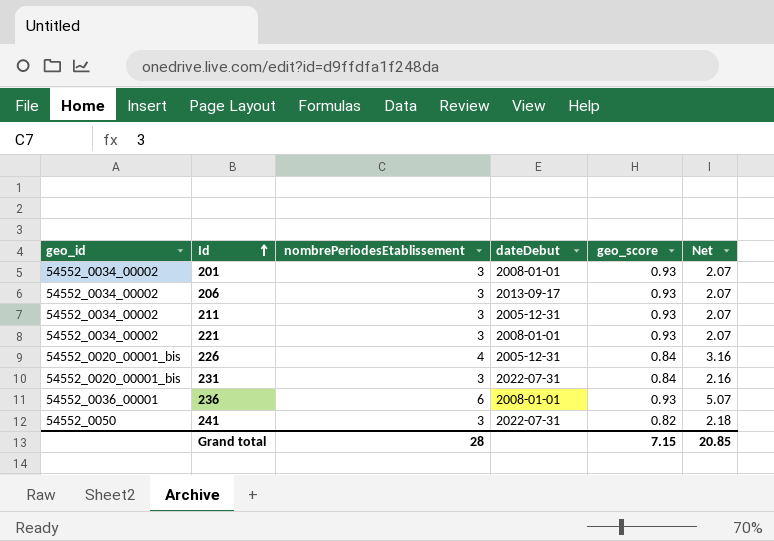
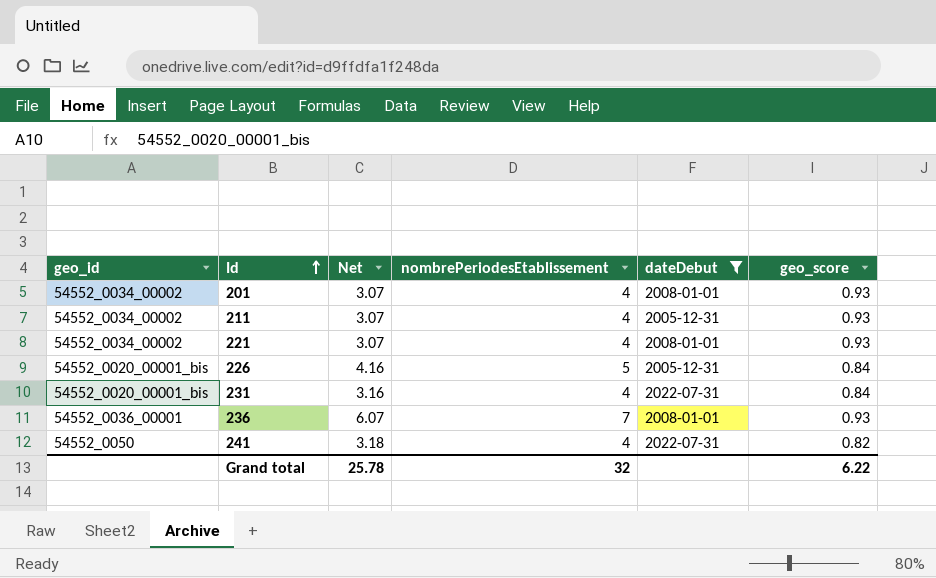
filter: none -> dateDebut != 2013-09-17
column Net | position: 6 -> 3
201 | Net: 2.07 -> 3.07
201 | nombrePeriodesEtablissement: 3 -> 4
211 | Net: 2.07 -> 3.07
211 | nombrePeriodesEtablissement: 3 -> 4
221 | Net: 2.07 -> 3.07
221 | nombrePeriodesEtablissement: 3 -> 4
226 | Net: 3.16 -> 4.16
226 | nombrePeriodesEtablissement: 4 -> 5
231 | Net: 2.16 -> 3.16
231 | nombrePeriodesEtablissement: 3 -> 4
236 | Net: 5.07 -> 6.07
236 | nombrePeriodesEtablissement: 6 -> 7
241 | Net: 2.18 -> 3.18
241 | nombrePeriodesEtablissement: 3 -> 4
Grand total | Net: 20.85 -> 25.78
Grand total | nombrePeriodesEtablissement: 28 -> 32
Grand total | geo_score: 7.15 -> 6.22

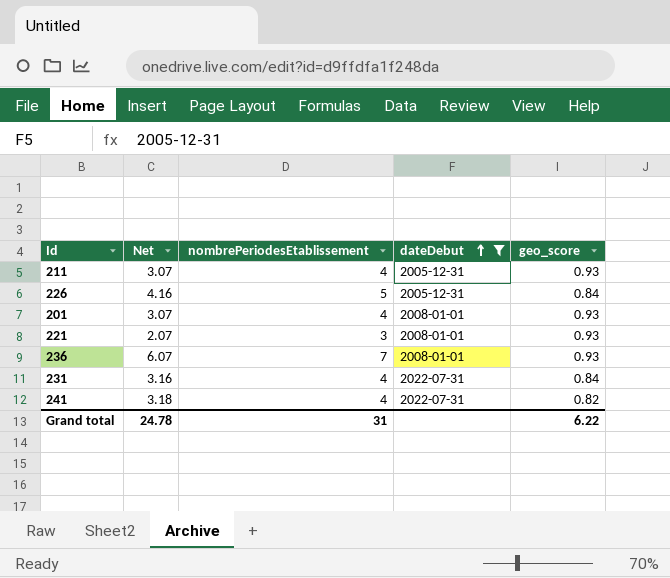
row order: Id ascending -> dateDebut ascending
column geo_id | position: 1 -> none
221 | Net: 3.07 -> 2.07
221 | nombrePeriodesEtablissement: 4 -> 3
Grand total | Net: 25.78 -> 24.78
Grand total | nombrePeriodesEtablissement: 32 -> 31

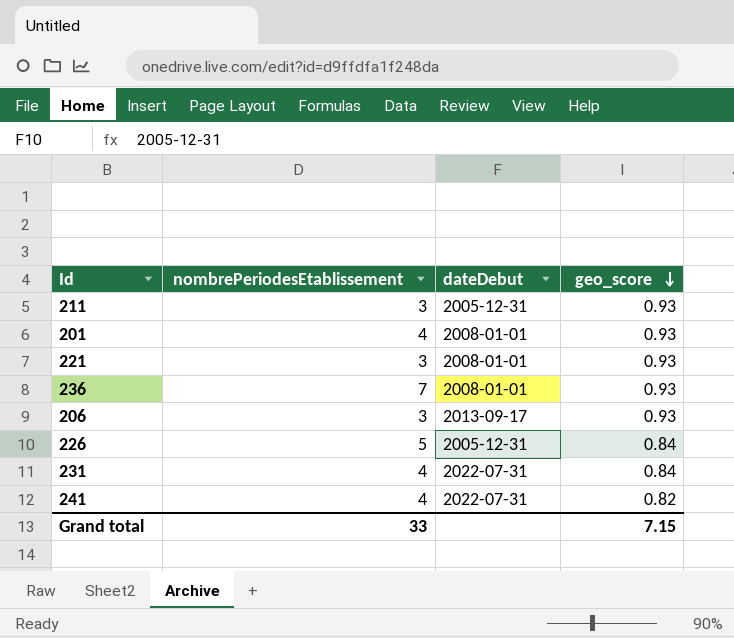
filter: dateDebut != 2013-09-17 -> none
row order: dateDebut ascending -> geo_score descending
column Net | formula: [nombrePeriodesEtablissement] - [geo_score] -> none
211 | nombrePeriodesEtablissement: 4 -> 3
Grand total | nombrePeriodesEtablissement: 31 -> 33
Grand total | geo_score: 6.22 -> 7.15

